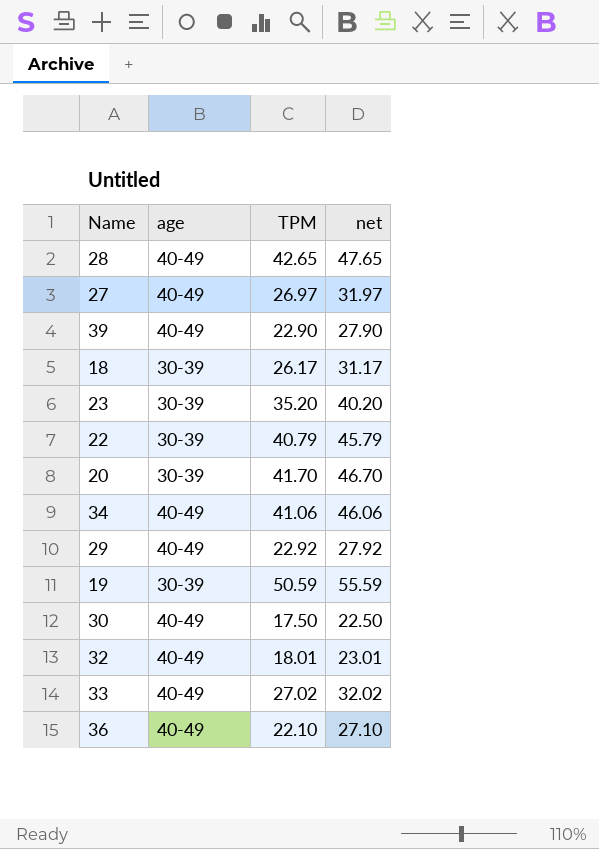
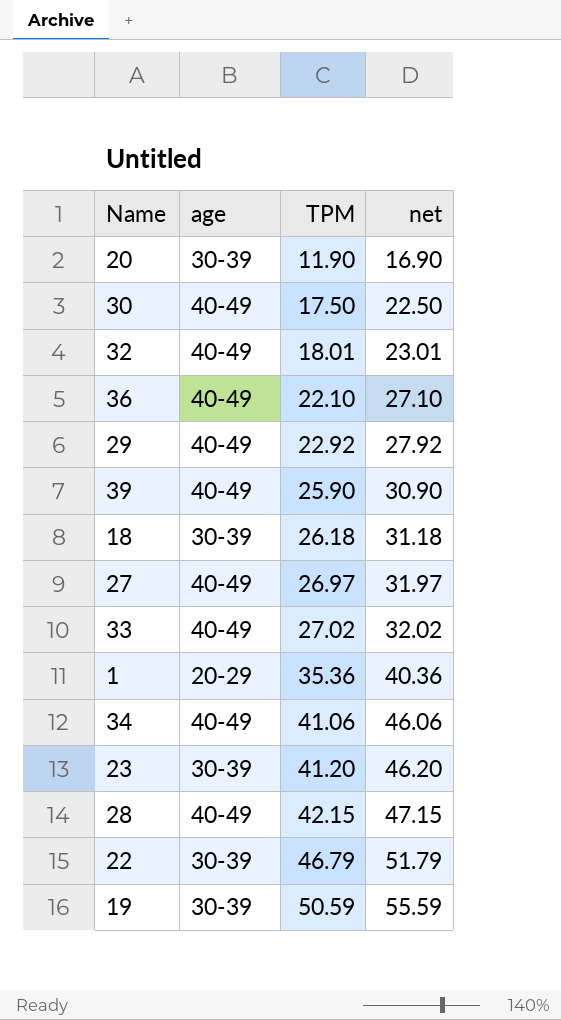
row order: none -> TPM ascending
20 | TPM: 41.70 -> 11.90
20 | net: 46.70 -> 16.90
39 | TPM: 22.90 -> 25.90
39 | net: 27.90 -> 30.90
18 | TPM: 26.17 -> 26.18
18 | net: 31.17 -> 31.18
row 1: none -> 20-29 | 35.36 | 40.36
23 | TPM: 35.20 -> 41.20
23 | net: 40.20 -> 46.20
28 | TPM: 42.65 -> 42.15
28 | net: 47.65 -> 47.15
22 | TPM: 40.79 -> 46.79
22 | net: 45.79 -> 51.79

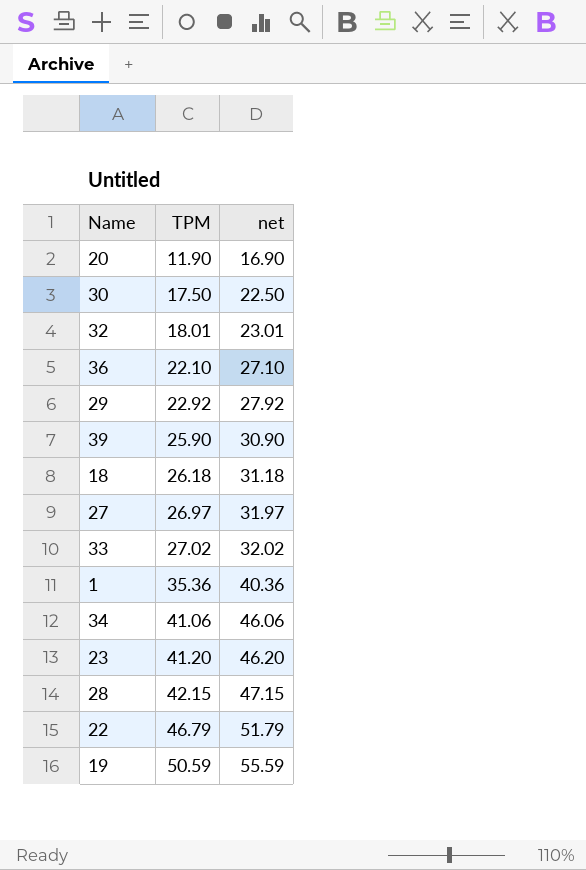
column age | position: 2 -> none

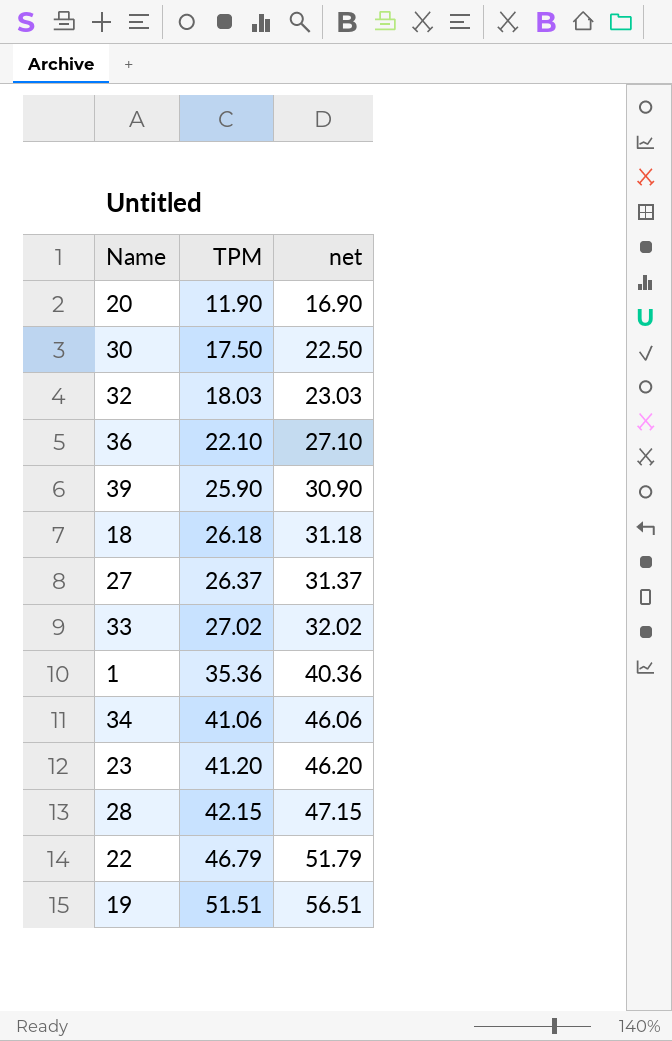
row 29: 22.92 | 27.92 -> none
32 | TPM: 18.01 -> 18.03
32 | net: 23.01 -> 23.03
27 | TPM: 26.97 -> 26.37
27 | net: 31.97 -> 31.37
19 | TPM: 50.59 -> 51.51
19 | net: 55.59 -> 56.51

